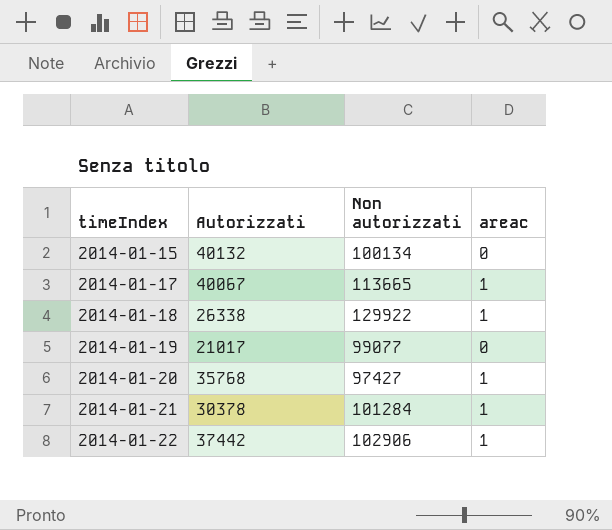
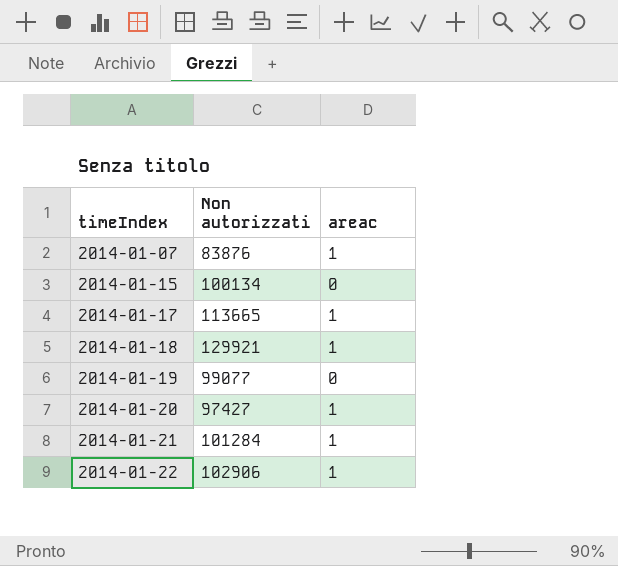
column Autorizzati | position: 2 -> none
row 2014-01-07: none -> 83876 | 1
2014-01-18 | Non autorizzati: 129922 -> 129921

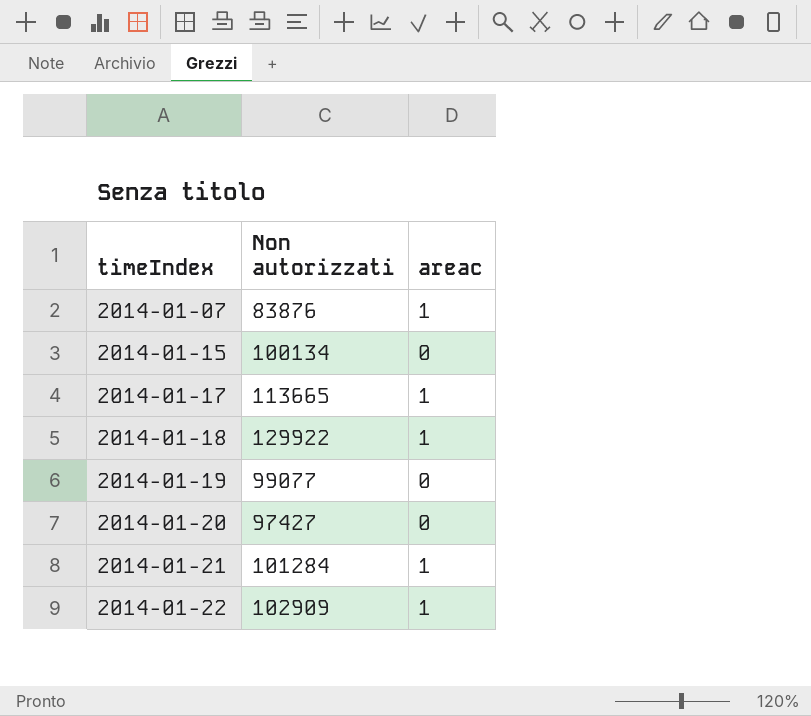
2014-01-18 | Non autorizzati: 129921 -> 129922
2014-01-20 | areac: 1 -> 0
2014-01-22 | Non autorizzati: 102906 -> 102909

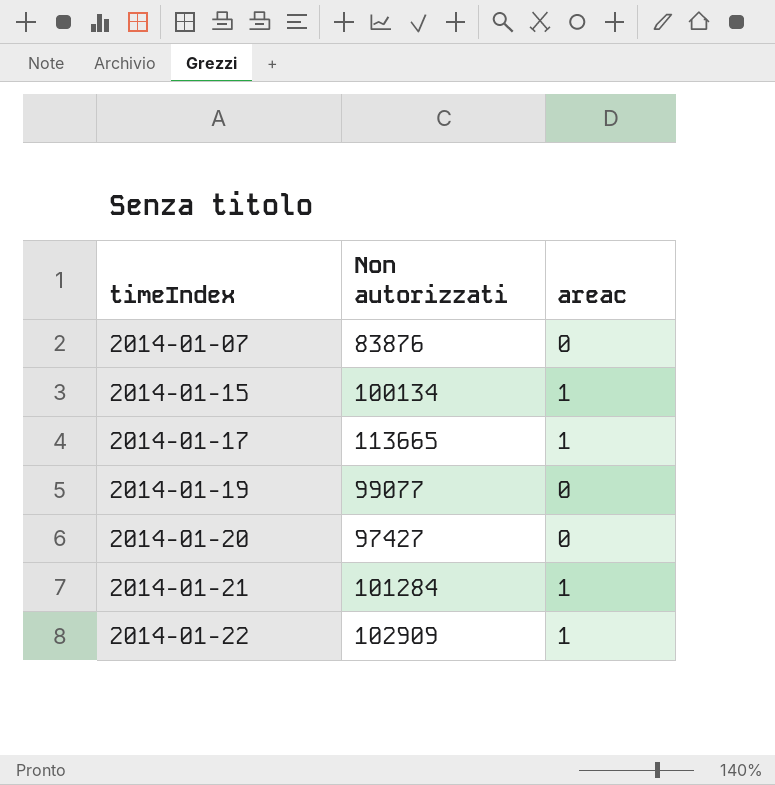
row 2014-01-18: 129922 | 1 -> none
2014-01-07 | areac: 1 -> 0
2014-01-15 | areac: 0 -> 1

